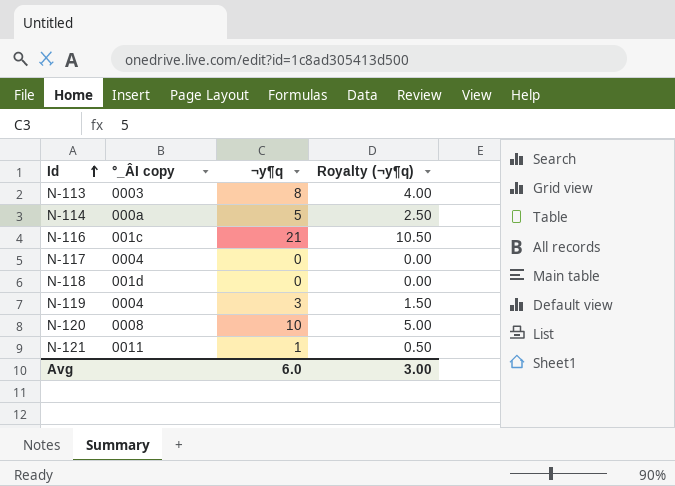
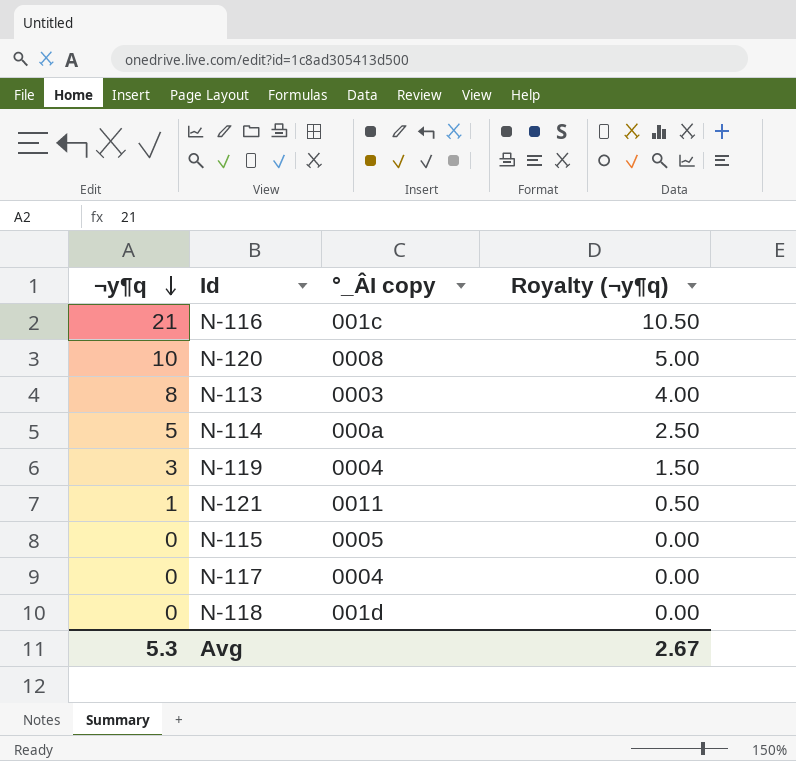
row order: Id ascending -> ¬y¶q descending
column ¬y¶q | position: 3 -> 1
row N-115: none -> 0 | 0005 | 0.00
Avg | ¬y¶q: 6.0 -> 5.3
Avg | Royalty (¬y¶q): 3.00 -> 2.67

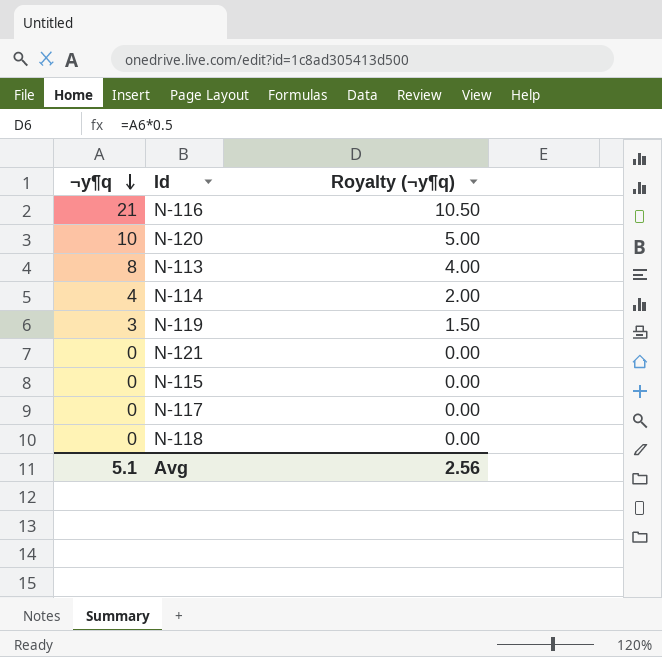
column °_ÂI copy | position: 3 -> none
N-114 | ¬y¶q: 5 -> 4
N-114 | Royalty (¬y¶q): 2.50 -> 2.00
N-121 | ¬y¶q: 1 -> 0
N-121 | Royalty (¬y¶q): 0.50 -> 0.00
Avg | ¬y¶q: 5.3 -> 5.1
Avg | Royalty (¬y¶q): 2.67 -> 2.56

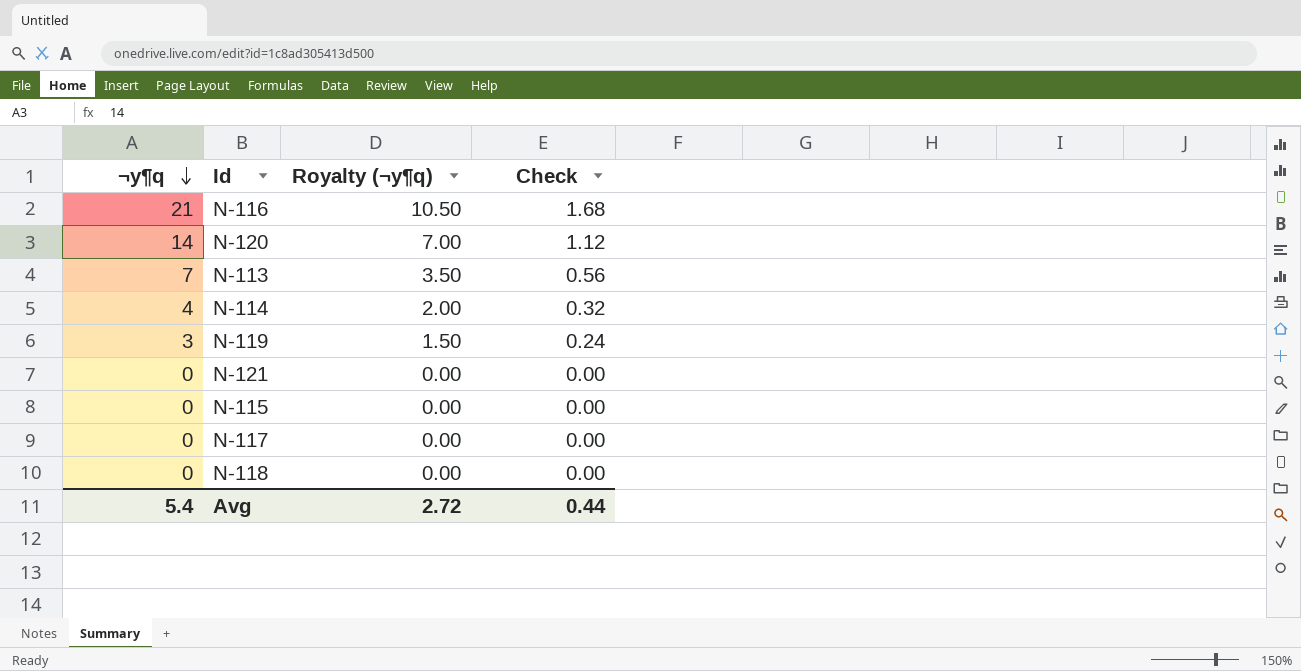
column Check | formula: none -> [¬y¶q] * 0.08
N-120 | ¬y¶q: 10 -> 14
N-120 | Royalty (¬y¶q): 5.00 -> 7.00
N-113 | ¬y¶q: 8 -> 7
N-113 | Royalty (¬y¶q): 4.00 -> 3.50
Avg | ¬y¶q: 5.1 -> 5.4
Avg | Royalty (¬y¶q): 2.56 -> 2.72

